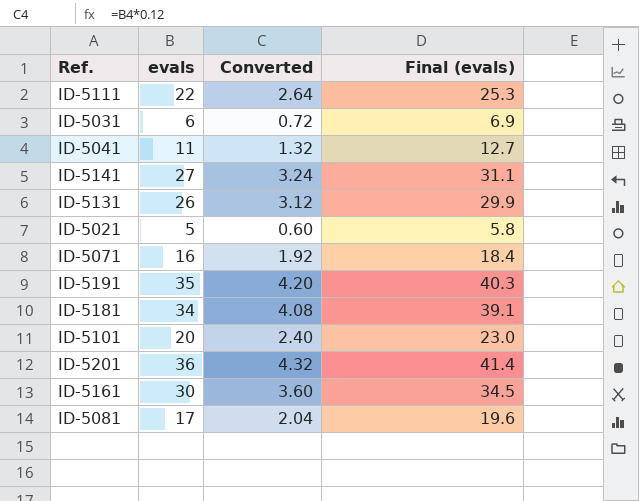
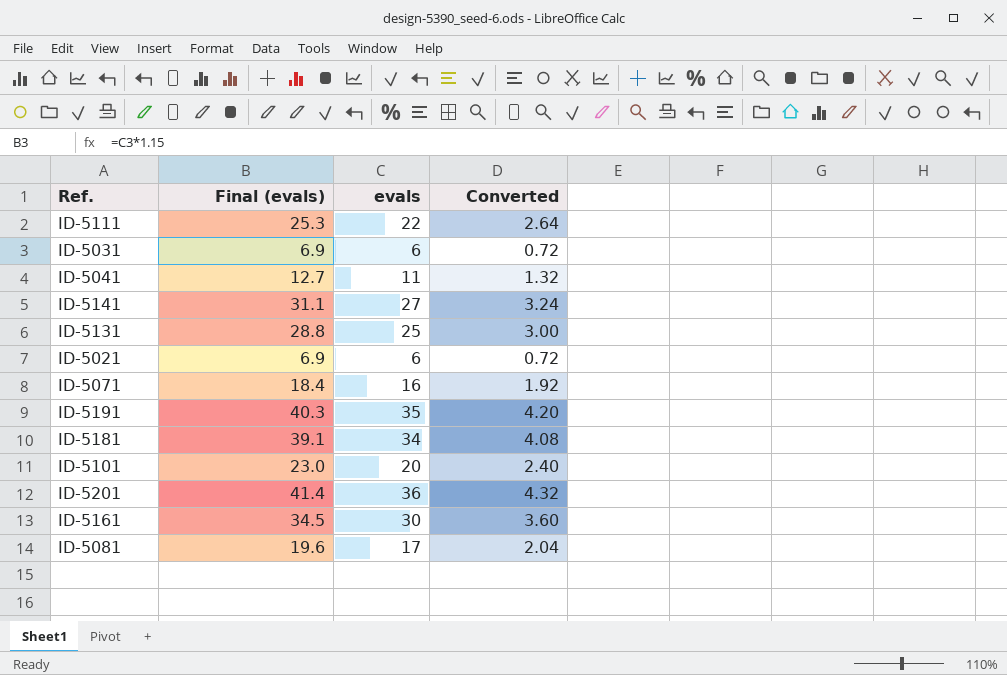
column Final (evals) | position: 4 -> 2
ID-5131 | Final (evals): 29.9 -> 28.8
ID-5131 | evals: 26 -> 25
ID-5131 | Converted: 3.12 -> 3.00
ID-5021 | Final (evals): 5.8 -> 6.9
ID-5021 | evals: 5 -> 6
ID-5021 | Converted: 0.60 -> 0.72

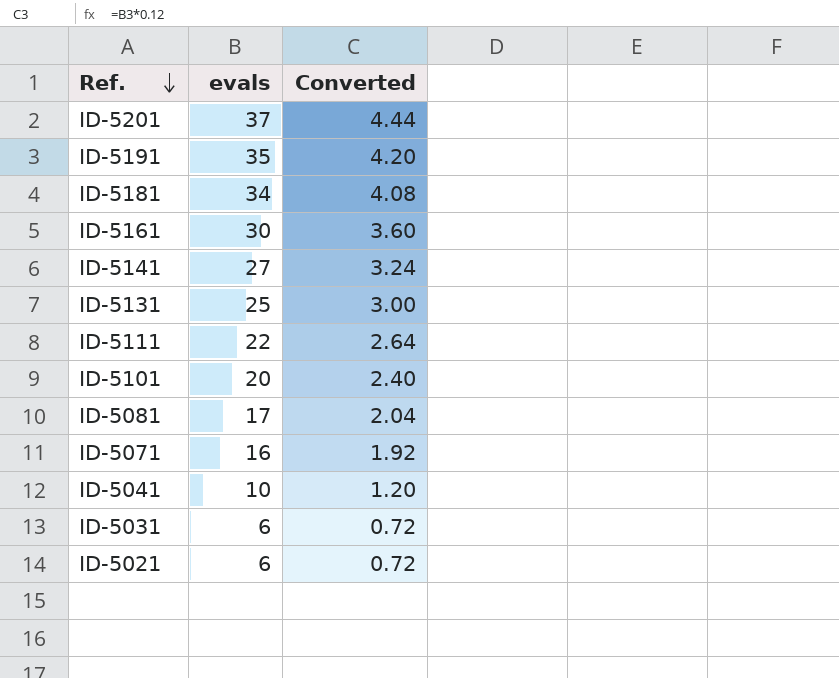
row order: none -> Ref. descending
column Final (evals) | formula: [evals] * 1.15 -> none
ID-5201 | evals: 36 -> 37
ID-5201 | Converted: 4.32 -> 4.44
ID-5041 | evals: 11 -> 10
ID-5041 | Converted: 1.32 -> 1.20

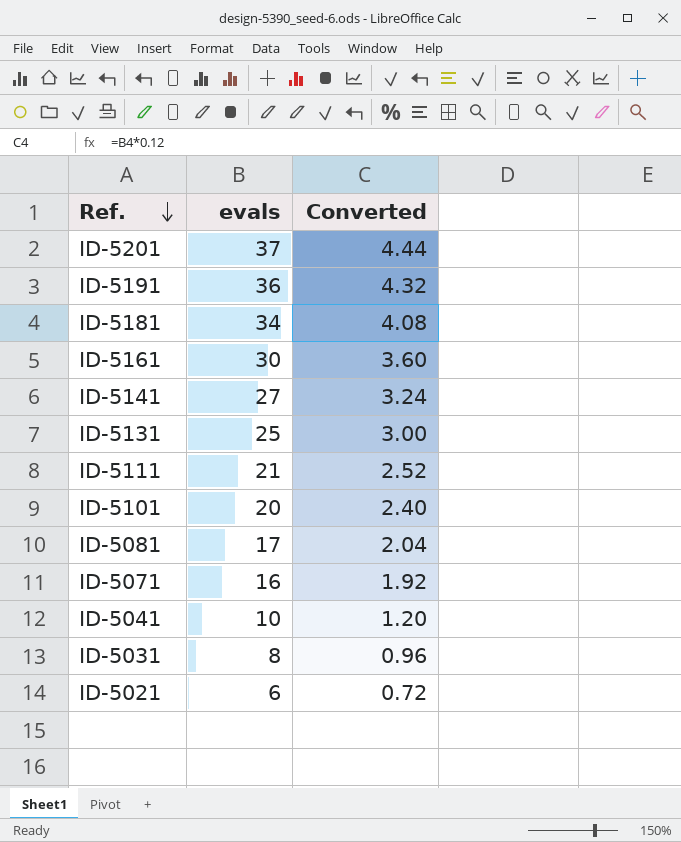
ID-5191 | evals: 35 -> 36
ID-5191 | Converted: 4.20 -> 4.32
ID-5111 | evals: 22 -> 21
ID-5111 | Converted: 2.64 -> 2.52
ID-5031 | evals: 6 -> 8
ID-5031 | Converted: 0.72 -> 0.96

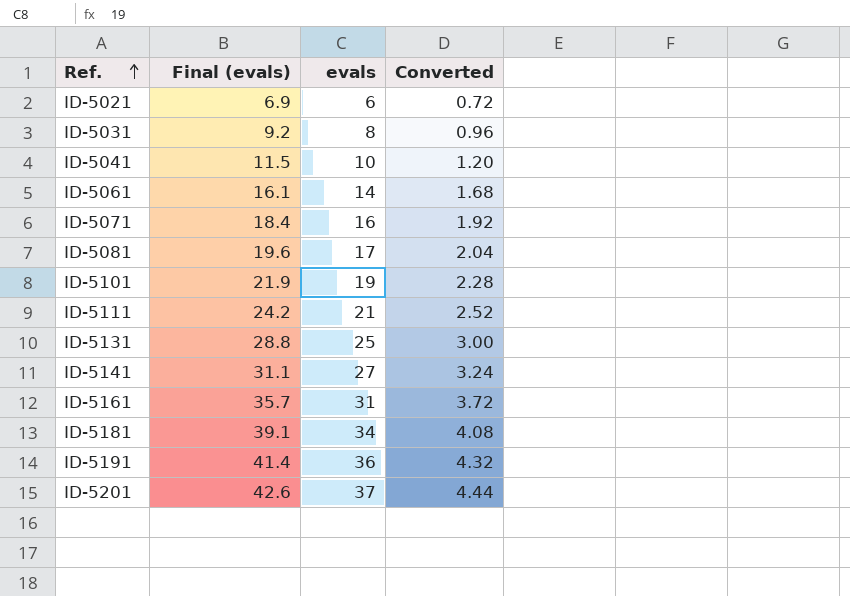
row order: Ref. descending -> Ref. ascending
column Final (evals) | formula: none -> [evals] * 1.15
row ID-5061: none -> 16.1 | 14 | 1.68
ID-5101 | evals: 20 -> 19
ID-5101 | Converted: 2.40 -> 2.28
ID-5161 | evals: 30 -> 31
ID-5161 | Converted: 3.60 -> 3.72

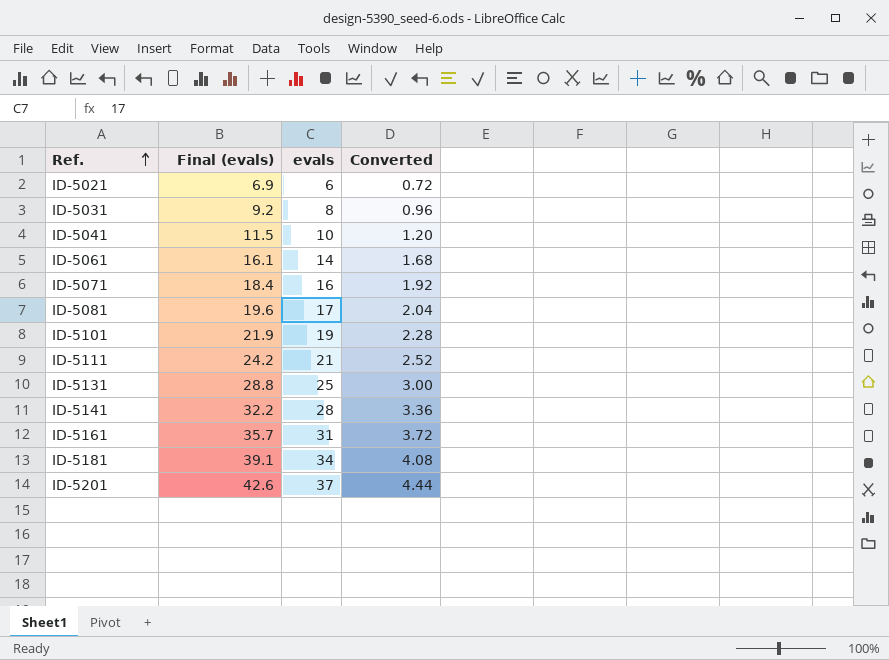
row ID-5191: 41.4 | 36 | 4.32 -> none
ID-5141 | Final (evals): 31.1 -> 32.2
ID-5141 | evals: 27 -> 28
ID-5141 | Converted: 3.24 -> 3.36

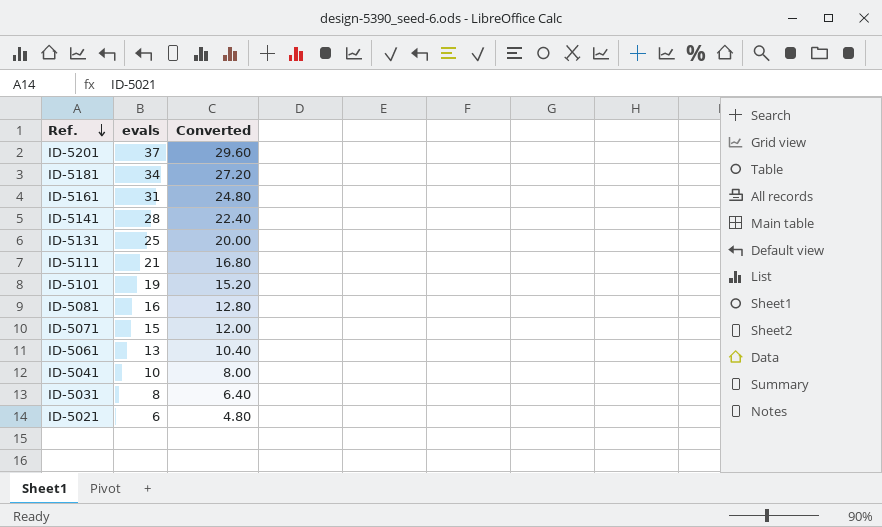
row order: Ref. ascending -> Ref. descending
column Final (evals) | formula: [evals] * 1.15 -> none
column Converted | formula: [evals] * 0.12 -> [evals] * 0.8
ID-5081 | evals: 17 -> 16
ID-5071 | evals: 16 -> 15
ID-5061 | evals: 14 -> 13

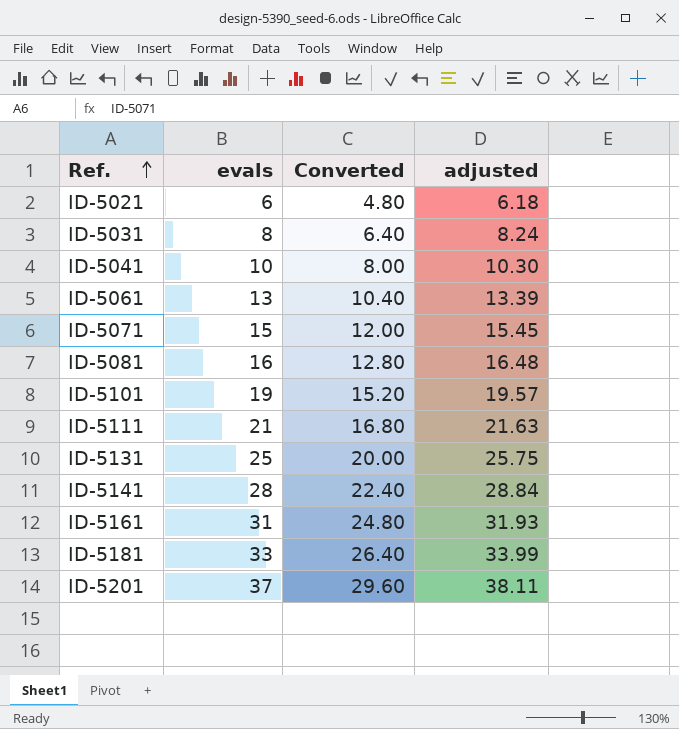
row order: Ref. descending -> Ref. ascending
column adjusted | formula: none -> [evals] * 1.03
ID-5181 | evals: 34 -> 33
ID-5181 | Converted: 27.20 -> 26.40

